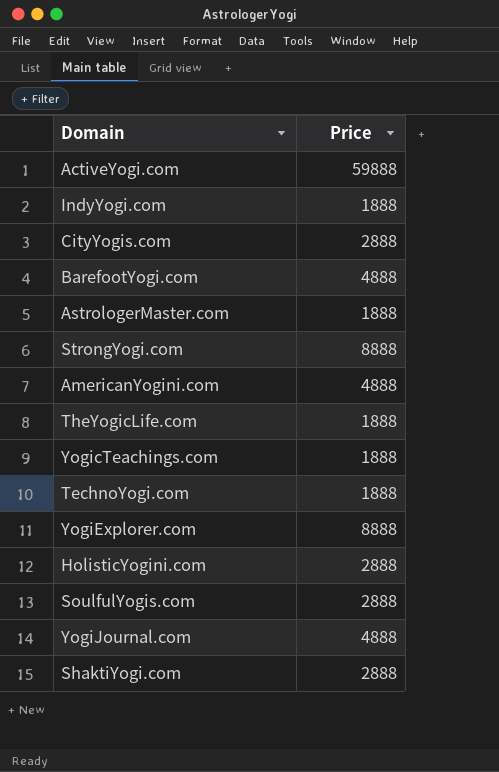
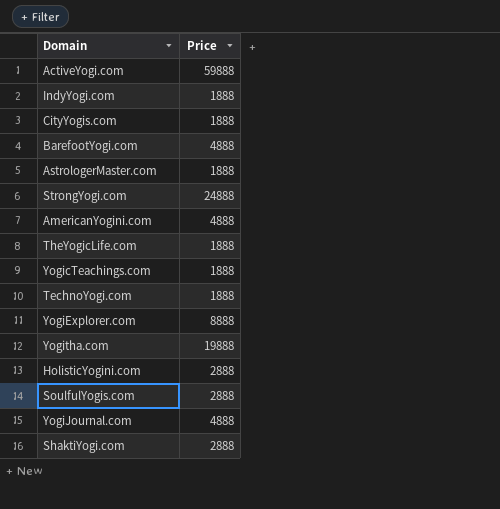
CityYogis.com | Price: 2888 -> 1888
StrongYogi.com | Price: 8888 -> 24888
row Yogitha.com: none -> 19888

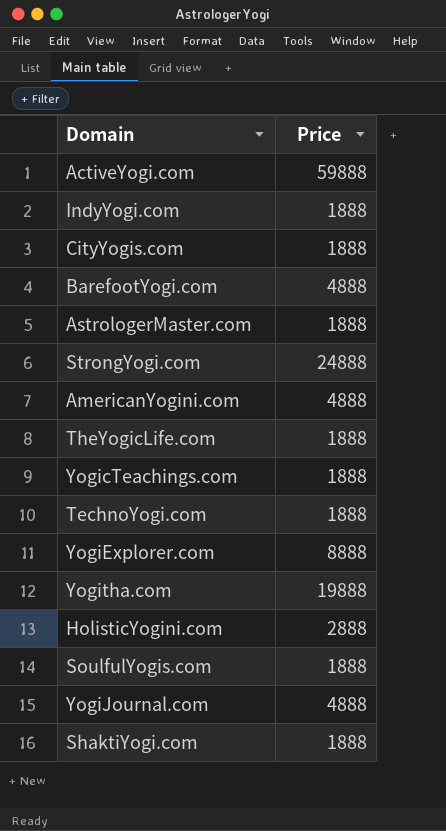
SoulfulYogis.com | Price: 2888 -> 1888
ShaktiYogi.com | Price: 2888 -> 1888

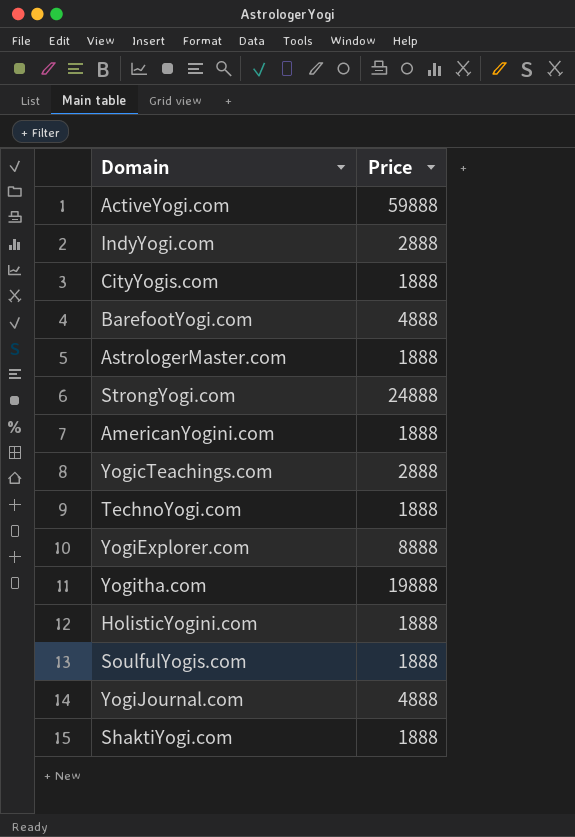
row TheYogicLife.com: 1888 -> none
IndyYogi.com | Price: 1888 -> 2888
AmericanYogini.com | Price: 4888 -> 1888
YogicTeachings.com | Price: 1888 -> 2888
HolisticYogini.com | Price: 2888 -> 1888

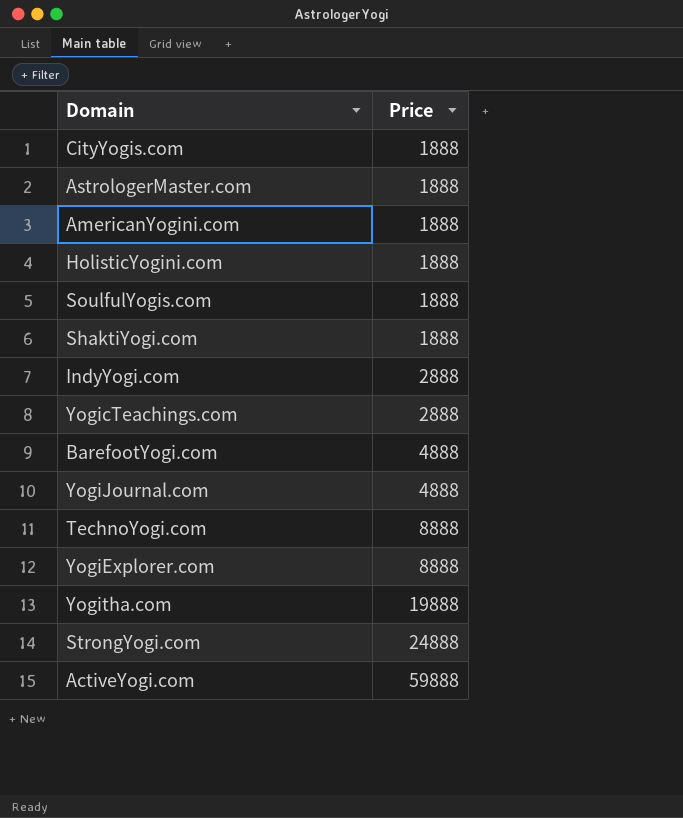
row order: none -> Price ascending
TechnoYogi.com | Price: 1888 -> 8888

